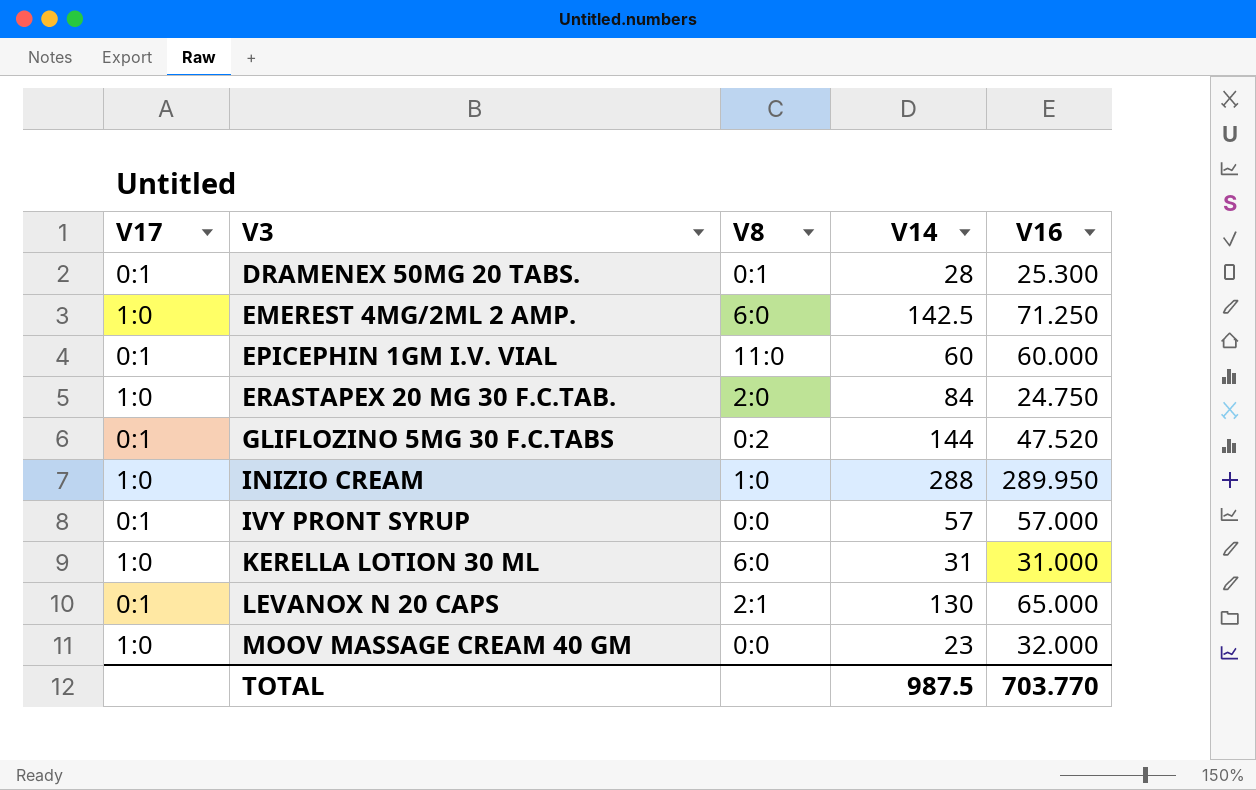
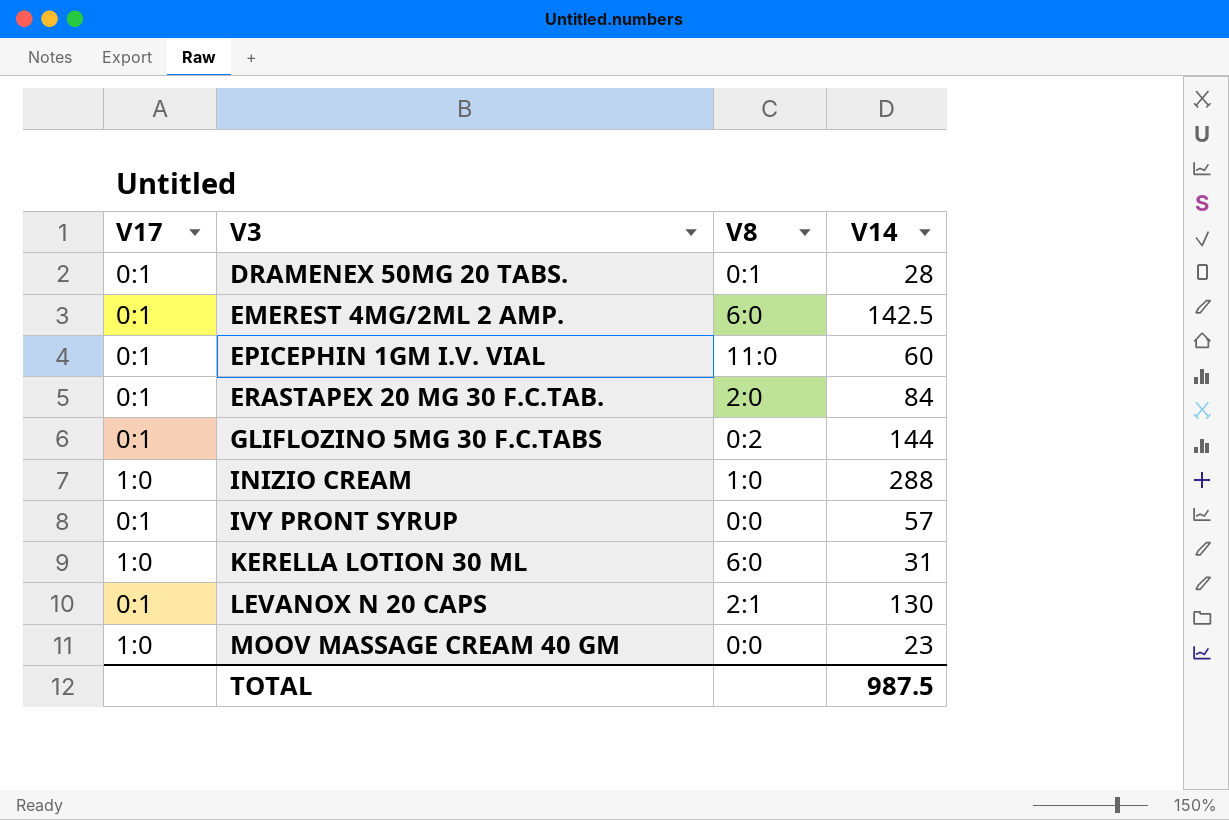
column V16 | position: 5 -> none
EMEREST 4MG/2ML 2 AMP. | V17: 1:0 -> 0:1
ERASTAPEX 20 MG 30 F.C.TAB. | V17: 1:0 -> 0:1

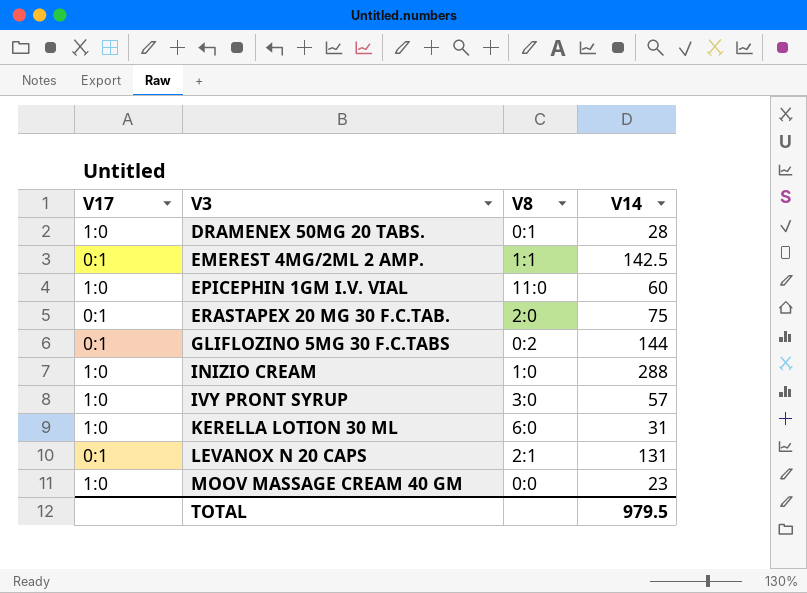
DRAMENEX 50MG 20 TABS. | V17: 0:1 -> 1:0
EMEREST 4MG/2ML 2 AMP. | V8: 6:0 -> 1:1
EPICEPHIN 1GM I.V. VIAL | V17: 0:1 -> 1:0
ERASTAPEX 20 MG 30 F.C.TAB. | V14: 84 -> 75
IVY PRONT SYRUP | V17: 0:1 -> 1:0
IVY PRONT SYRUP | V8: 0:0 -> 3:0
LEVANOX N 20 CAPS | V14: 130 -> 131
TOTAL | V14: 987.5 -> 979.5

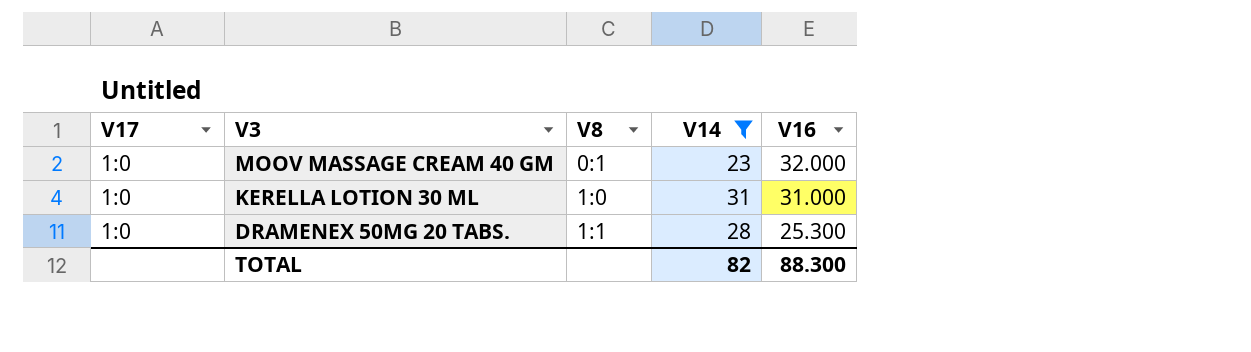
filter: none -> V14 <= 31
row order: V3 ascending -> V3 descending
column V16 | position: none -> 5
MOOV MASSAGE CREAM 40 GM | V8: 0:0 -> 0:1
KERELLA LOTION 30 ML | V8: 6:0 -> 1:0
DRAMENEX 50MG 20 TABS. | V8: 0:1 -> 1:1
TOTAL | V14: 979.5 -> 82

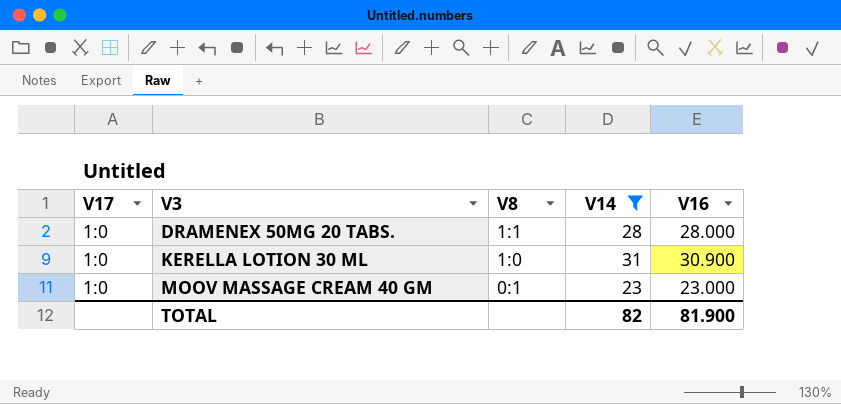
row order: V3 descending -> V3 ascending
DRAMENEX 50MG 20 TABS. | V16: 25.300 -> 28.000
KERELLA LOTION 30 ML | V16: 31.000 -> 30.900
MOOV MASSAGE CREAM 40 GM | V16: 32.000 -> 23.000
TOTAL | V16: 88.300 -> 81.900

